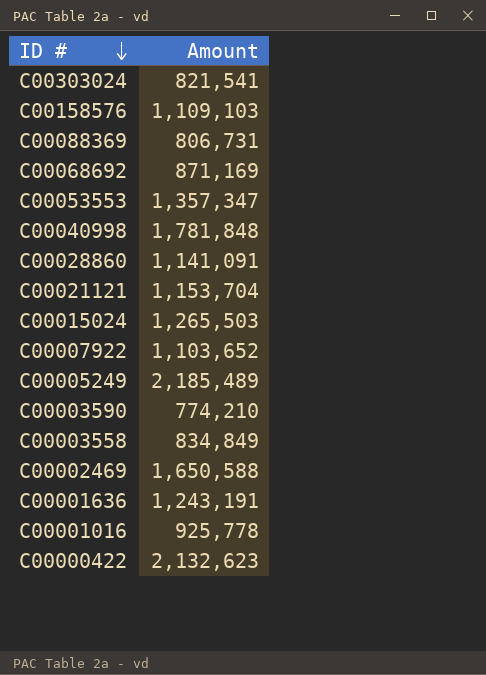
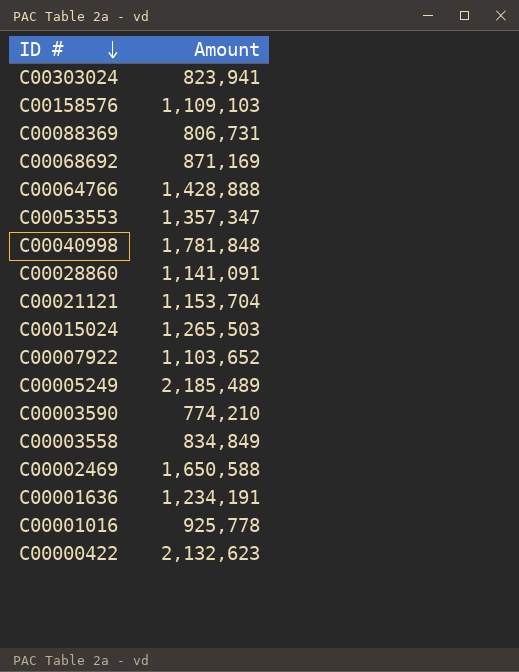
C00303024 | Amount: 821,541 -> 823,941
row C00064766: none -> 1,428,888
C00001636 | Amount: 1,243,191 -> 1,234,191

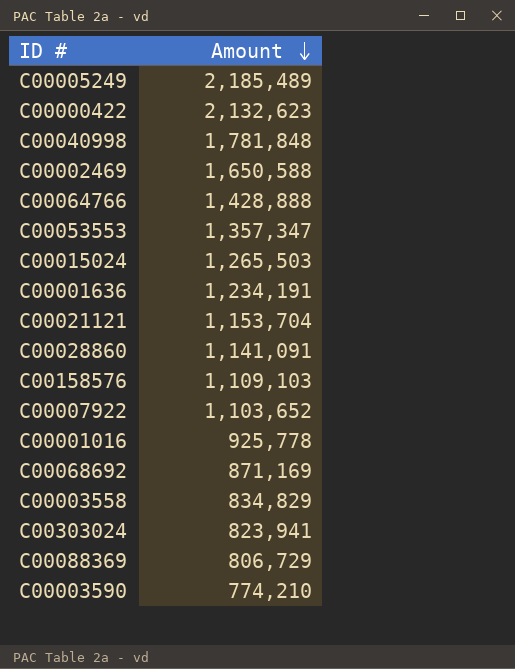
row order: ID # descending -> Amount descending
C00003558 | Amount: 834,849 -> 834,829
C00088369 | Amount: 806,731 -> 806,729

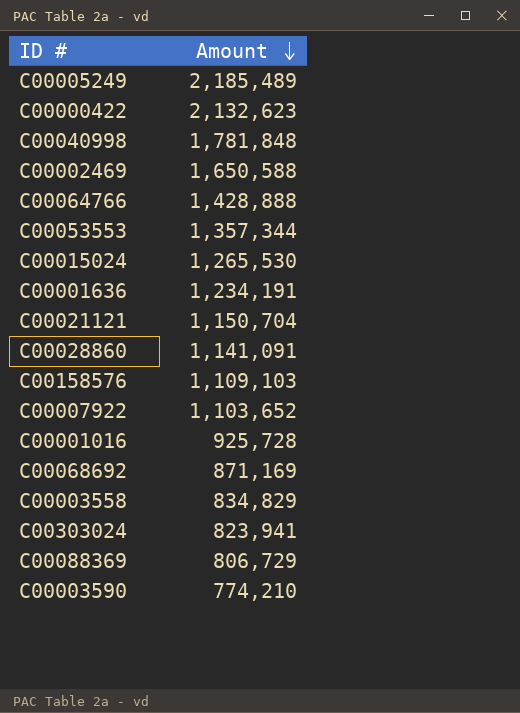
C00053553 | Amount: 1,357,347 -> 1,357,344
C00015024 | Amount: 1,265,503 -> 1,265,530
C00021121 | Amount: 1,153,704 -> 1,150,704
C00001016 | Amount: 925,778 -> 925,728

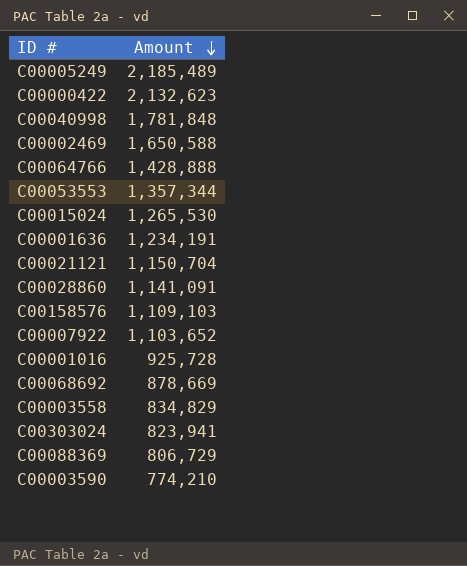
C00068692 | Amount: 871,169 -> 878,669

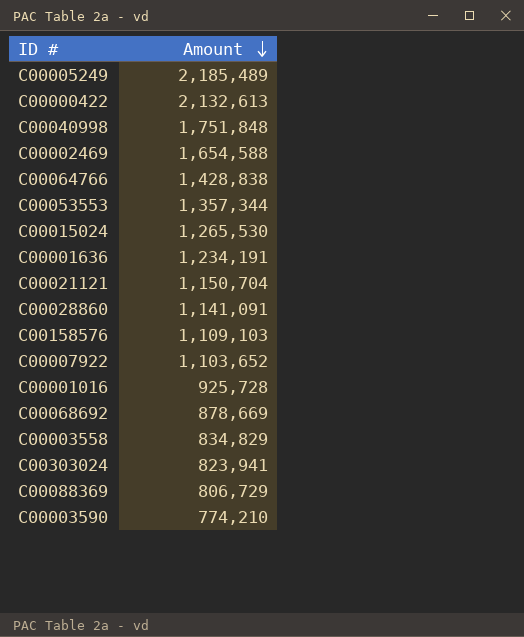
C00000422 | Amount: 2,132,623 -> 2,132,613
C00040998 | Amount: 1,781,848 -> 1,751,848
C00002469 | Amount: 1,650,588 -> 1,654,588
C00064766 | Amount: 1,428,888 -> 1,428,838

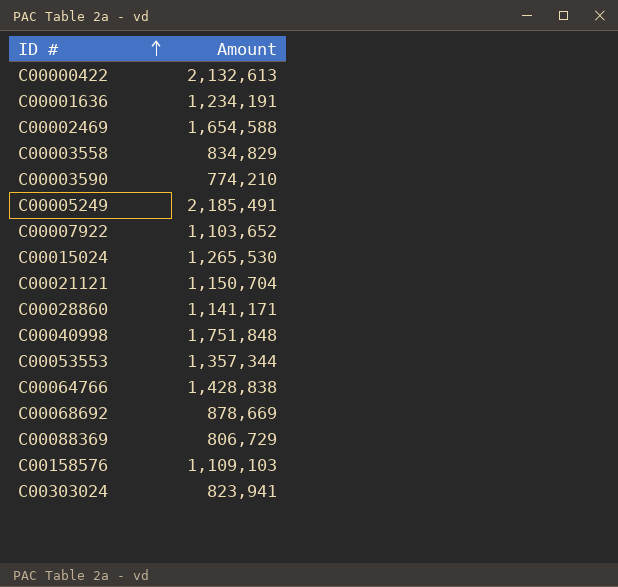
row order: Amount descending -> ID # ascending
row C00001016: 925,728 -> none
C00005249 | Amount: 2,185,489 -> 2,185,491
C00028860 | Amount: 1,141,091 -> 1,141,171

